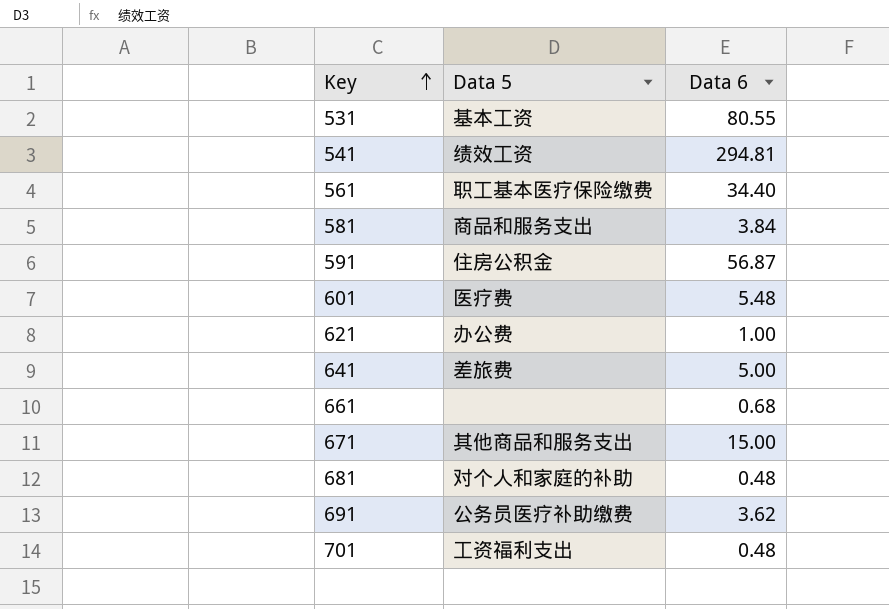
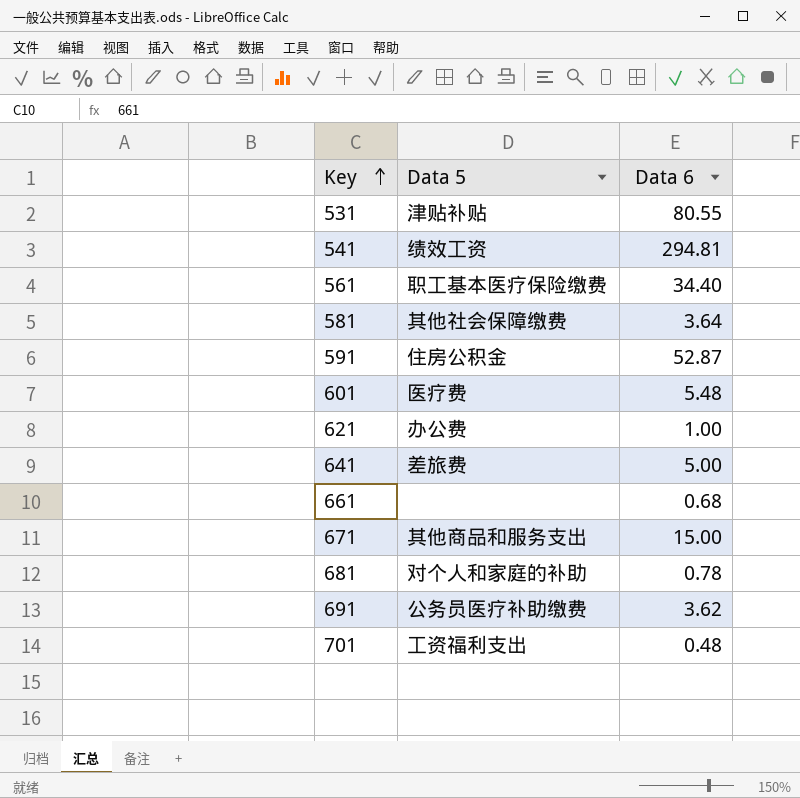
531 | Data 5: 基本工资 -> 津贴补贴
581 | Data 5: 商品和服务支出 -> 其他社会保障缴费
581 | Data 6: 3.84 -> 3.64
591 | Data 6: 56.87 -> 52.87
681 | Data 6: 0.48 -> 0.78

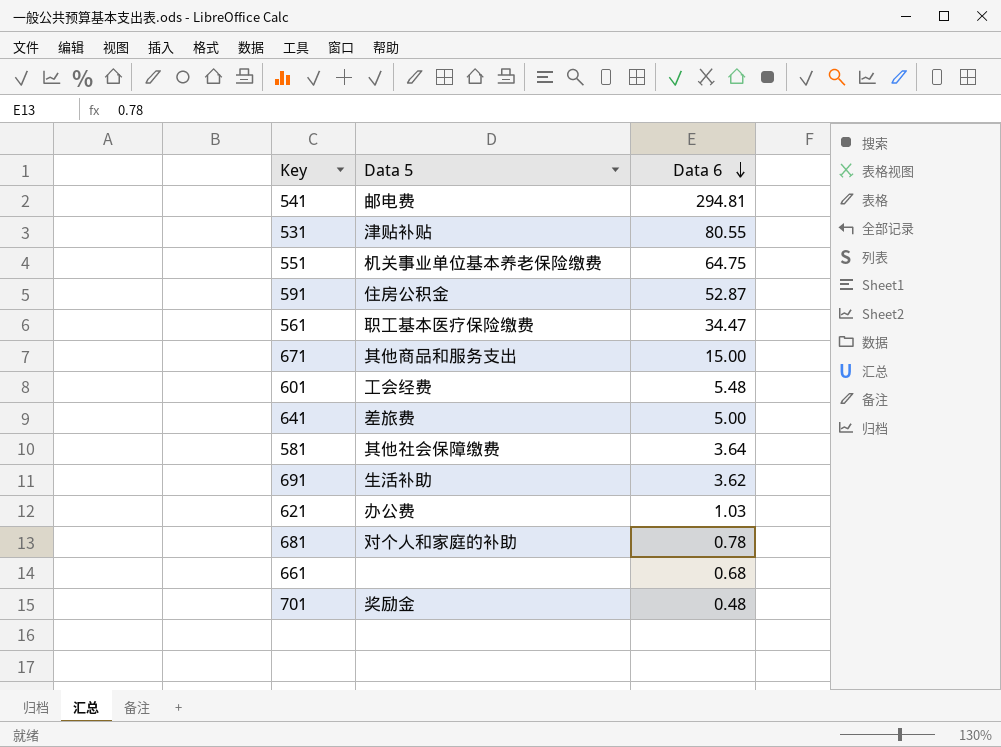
row order: Key ascending -> Data 6 descending
541 | Data 5: 绩效工资 -> 邮电费
row 551: none -> 机关事业单位基本养老保险缴费 | 64.75
561 | Data 6: 34.40 -> 34.47
601 | Data 5: 医疗费 -> 工会经费
691 | Data 5: 公务员医疗补助缴费 -> 生活补助
621 | Data 6: 1.00 -> 1.03
701 | Data 5: 工资福利支出 -> 奖励金

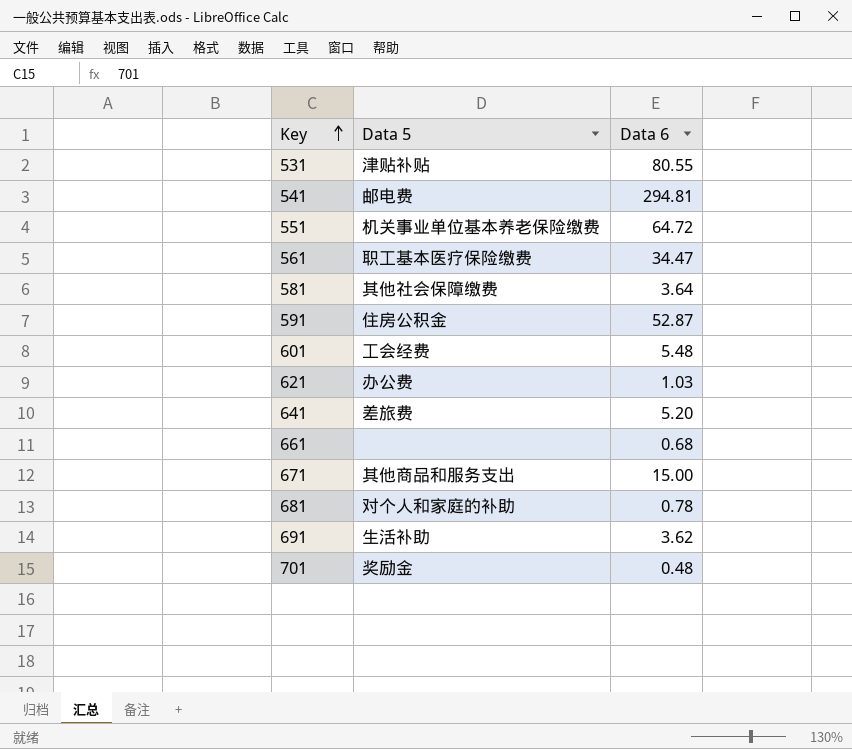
row order: Data 6 descending -> Key ascending
551 | Data 6: 64.75 -> 64.72
641 | Data 6: 5.00 -> 5.20

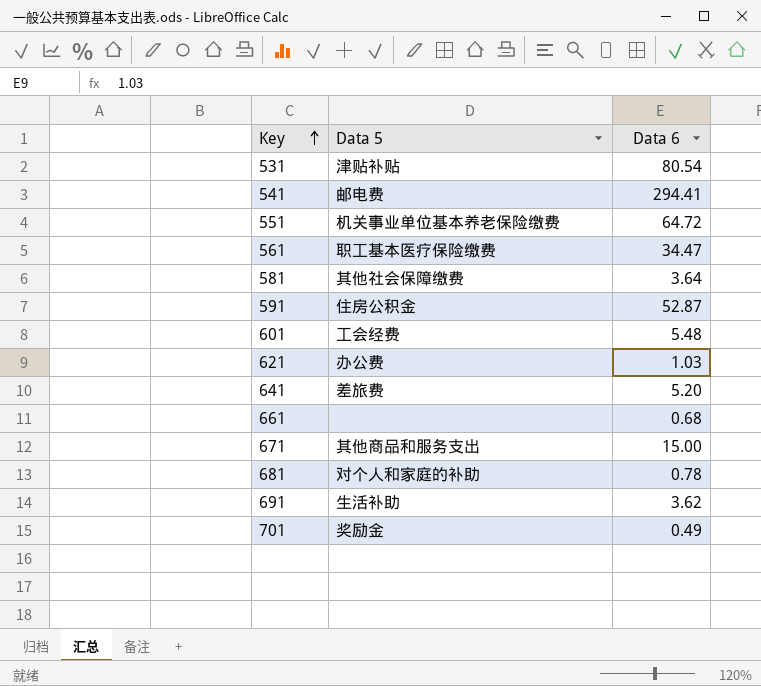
531 | Data 6: 80.55 -> 80.54
541 | Data 6: 294.81 -> 294.41
701 | Data 6: 0.48 -> 0.49

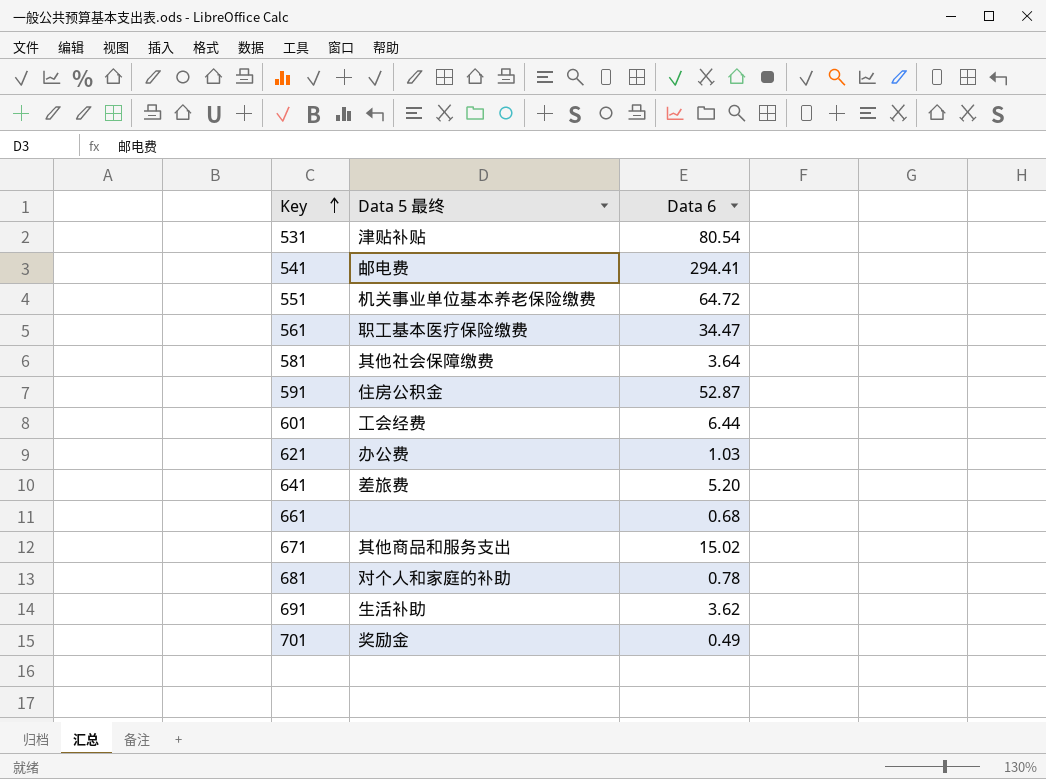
column name: Data 5 -> Data 5 最终
601 | Data 6: 5.48 -> 6.44
671 | Data 6: 15.00 -> 15.02

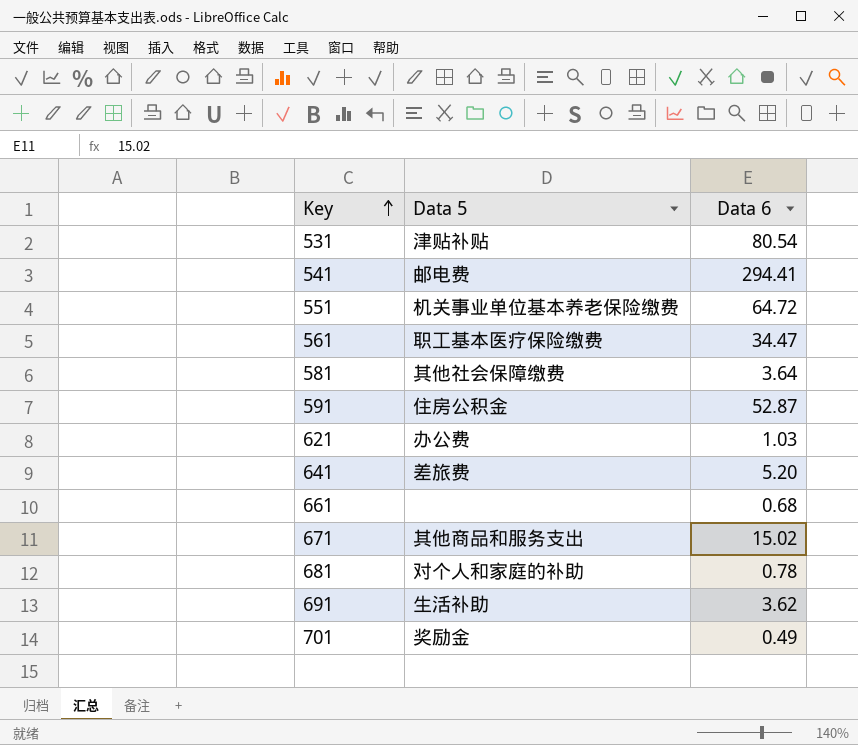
column name: Data 5 最终 -> Data 5
row 601: 工会经费 | 6.44 -> none

